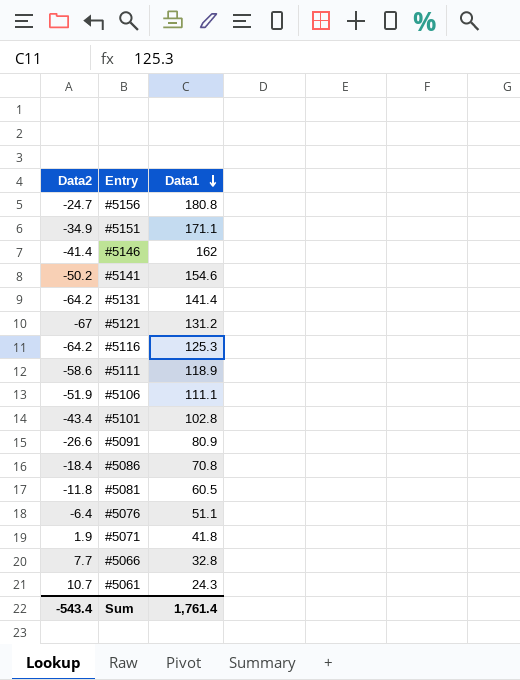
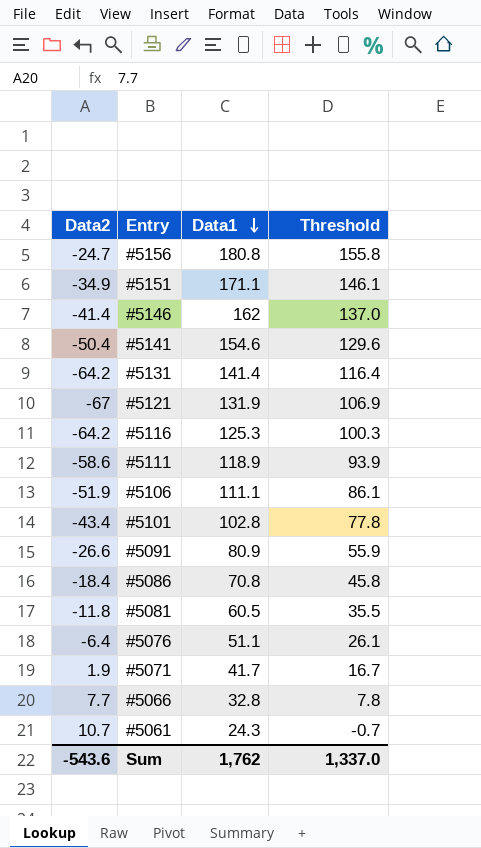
column Threshold | formula: none -> [Data1] - 25
#5141 | Data2: -50.2 -> -50.4
#5121 | Data1: 131.2 -> 131.9
#5071 | Data1: 41.8 -> 41.7
Sum | Data2: -543.4 -> -543.6
Sum | Data1: 1,761.4 -> 1,762

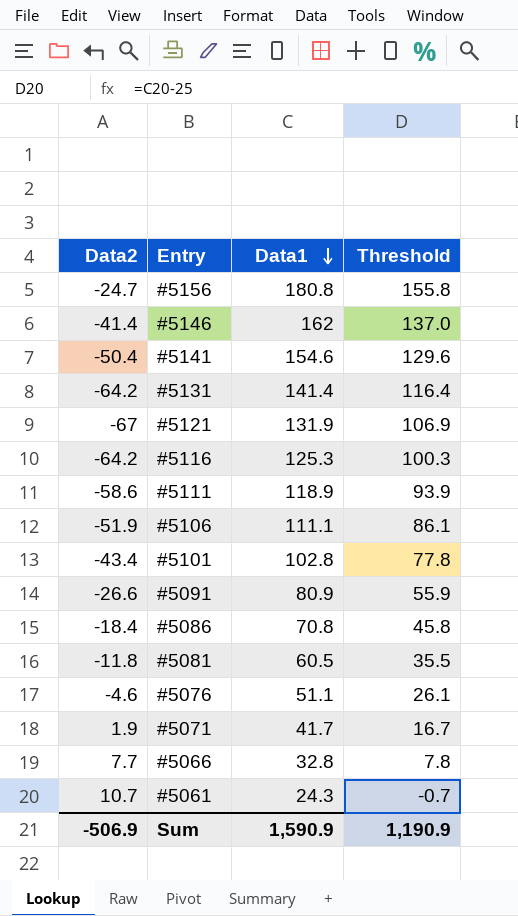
row #5151: -34.9 | 171.1 | 146.1 -> none
#5076 | Data2: -6.4 -> -4.6
Sum | Data2: -543.6 -> -506.9
Sum | Data1: 1,762 -> 1,590.9
Sum | Threshold: 1,337.0 -> 1,190.9

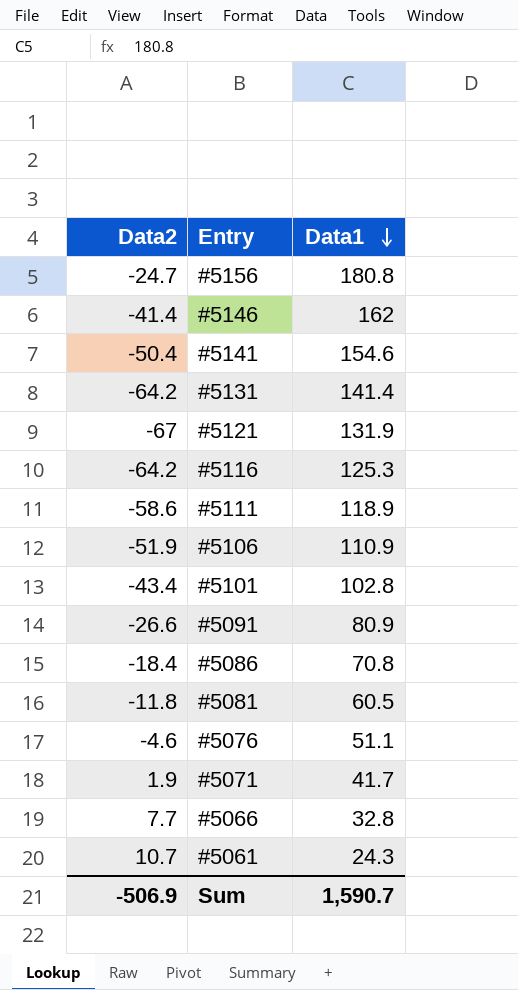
column Threshold | formula: [Data1] - 25 -> none
#5106 | Data1: 111.1 -> 110.9
Sum | Data1: 1,590.9 -> 1,590.7

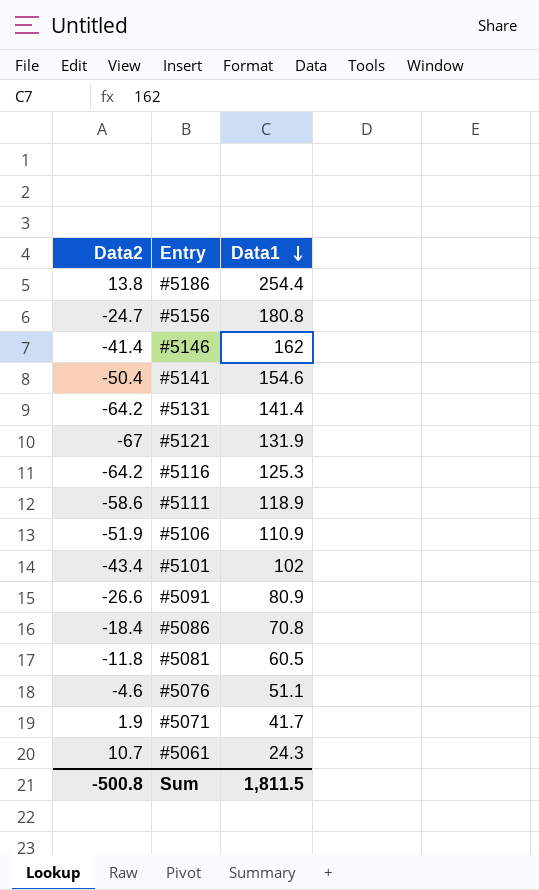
row #5066: 7.7 | 32.8 -> none
row #5186: none -> 13.8 | 254.4
#5101 | Data1: 102.8 -> 102
Sum | Data2: -506.9 -> -500.8
Sum | Data1: 1,590.7 -> 1,811.5

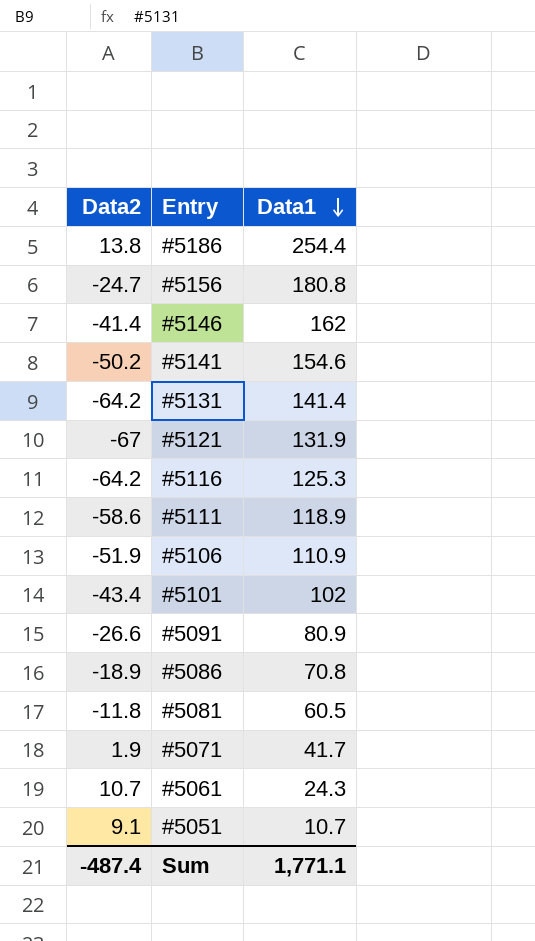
row #5076: -4.6 | 51.1 -> none
#5141 | Data2: -50.4 -> -50.2
#5086 | Data2: -18.4 -> -18.9
row #5051: none -> 9.1 | 10.7
Sum | Data2: -500.8 -> -487.4
Sum | Data1: 1,811.5 -> 1,771.1

